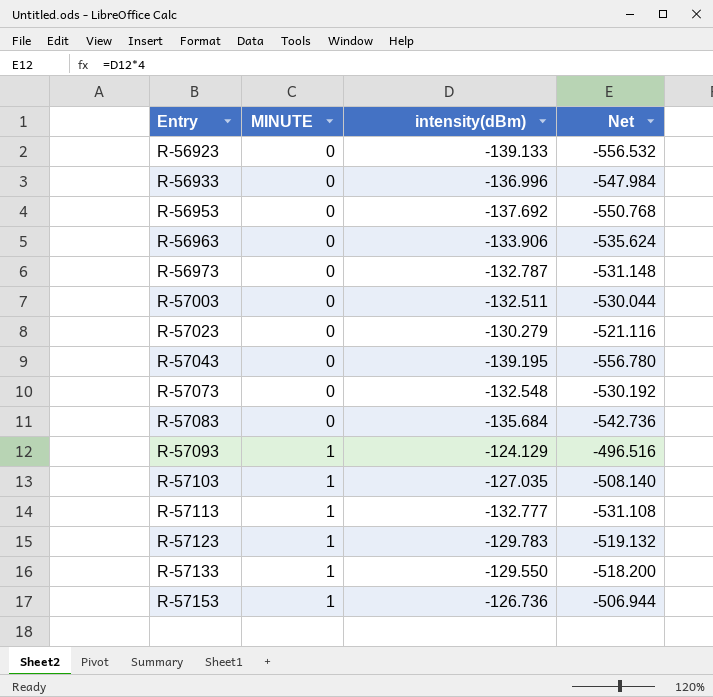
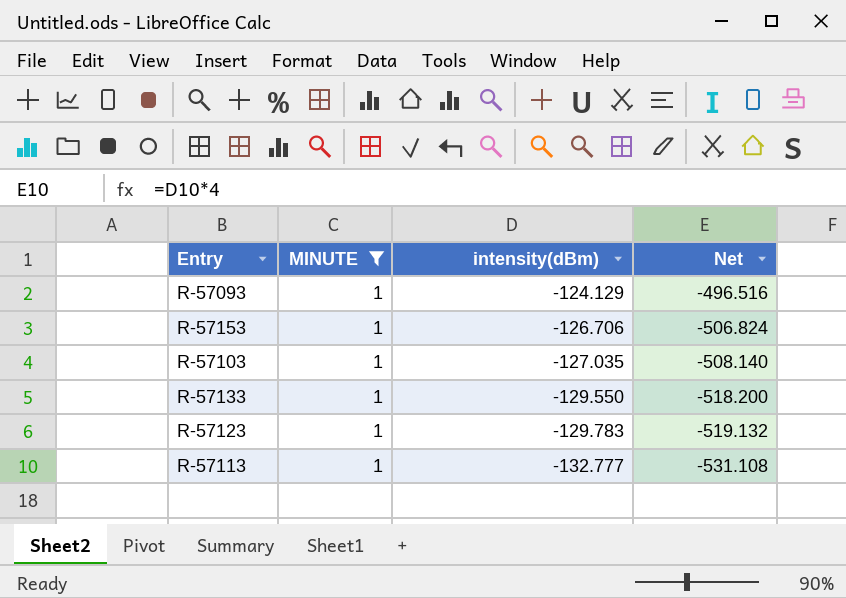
filter: none -> MINUTE = 1
row order: Entry ascending -> intensity(dBm) descending
R-57153 | intensity(dBm): -126.736 -> -126.706
R-57153 | Net: -506.944 -> -506.824

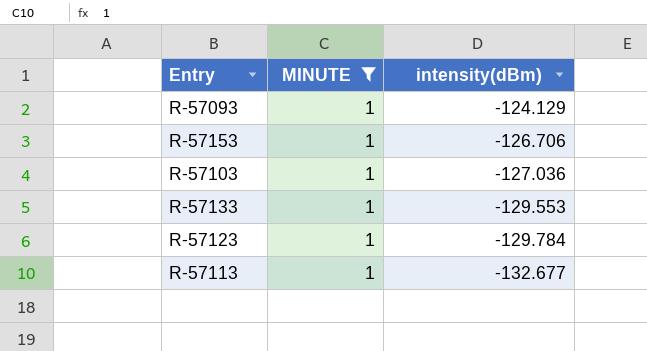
column Net | formula: [intensity(dBm)] * 4 -> none
R-57103 | intensity(dBm): -127.035 -> -127.036
R-57133 | intensity(dBm): -129.550 -> -129.553
R-57123 | intensity(dBm): -129.783 -> -129.784
R-57113 | intensity(dBm): -132.777 -> -132.677

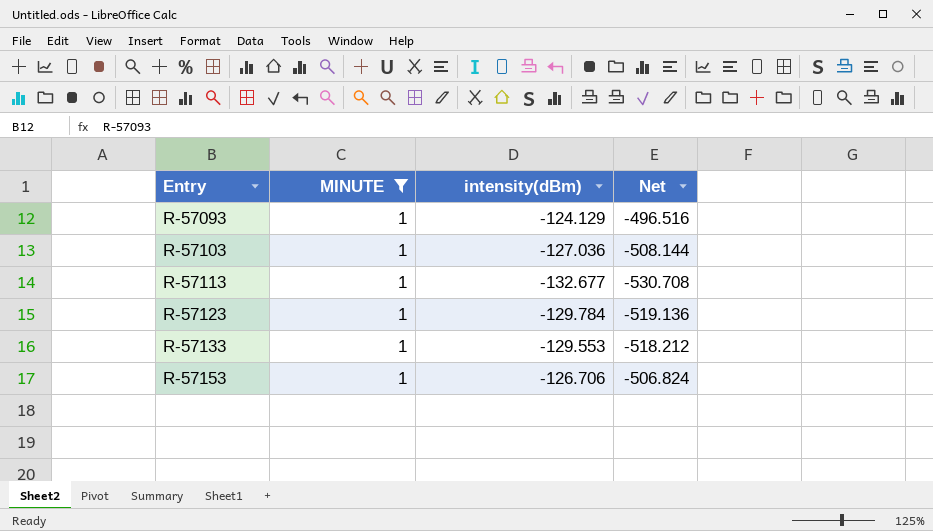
row order: intensity(dBm) descending -> Entry ascending
column Net | formula: none -> [intensity(dBm)] * 4

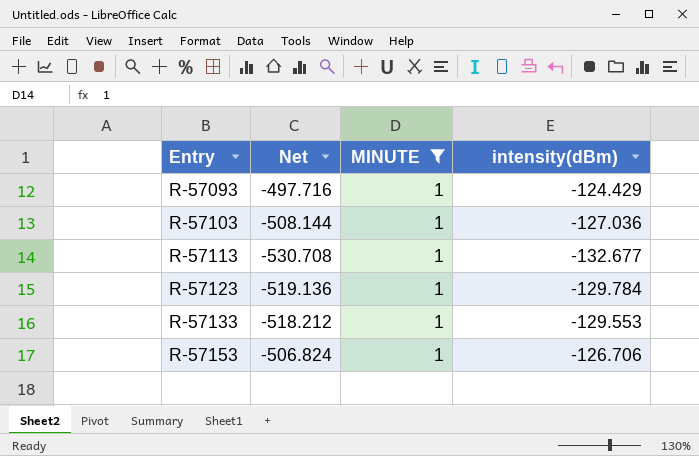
column Net | position: 4 -> 2
R-57093 | Net: -496.516 -> -497.716
R-57093 | intensity(dBm): -124.129 -> -124.429

